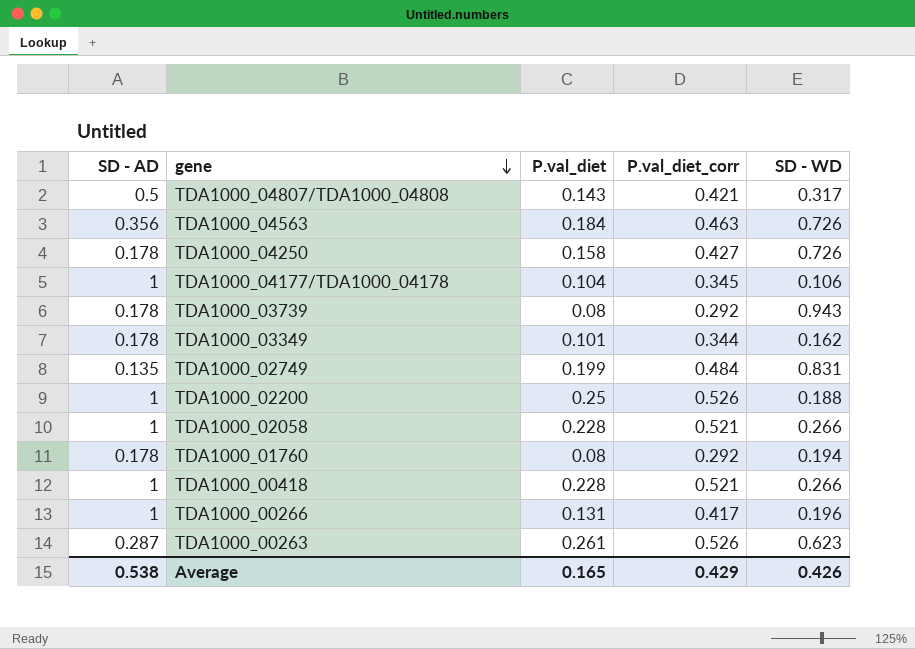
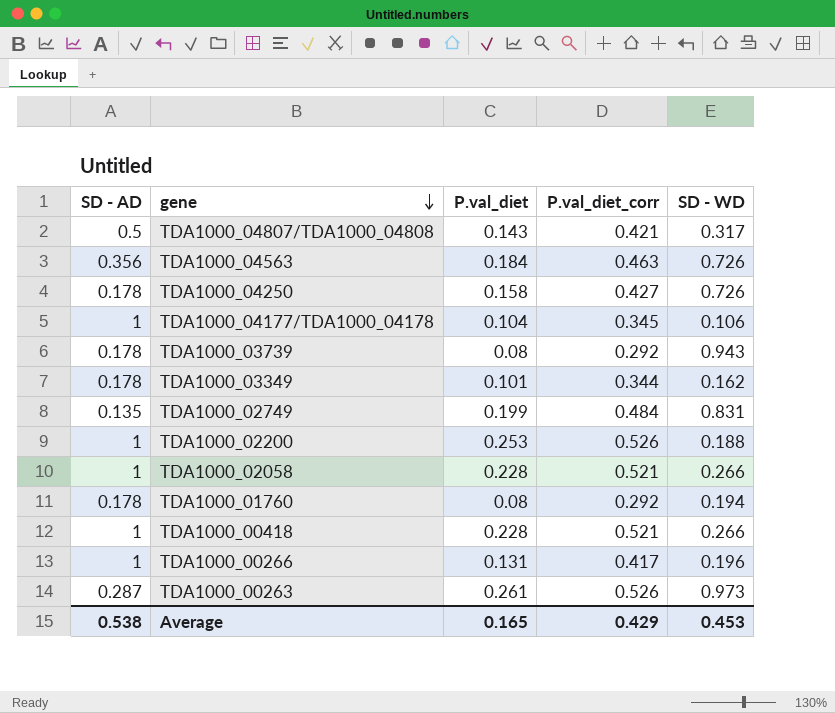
TDA1000_02200 | P.val_diet: 0.25 -> 0.253
TDA1000_00263 | SD - WD: 0.623 -> 0.973
Average | SD - WD: 0.426 -> 0.453

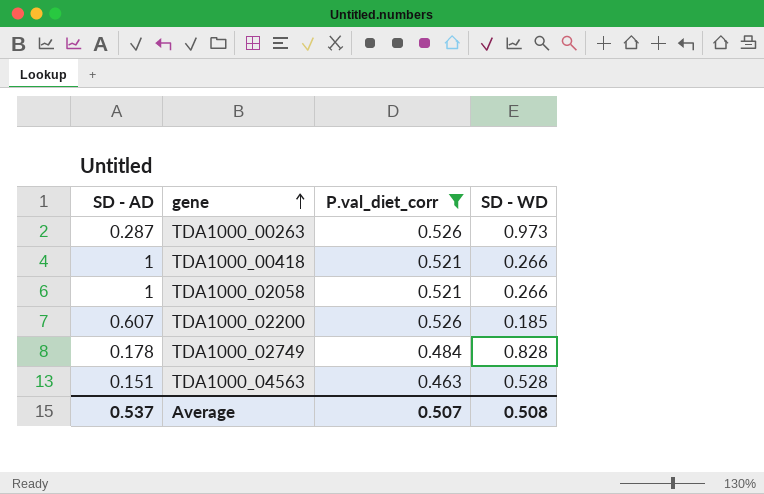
filter: none -> P.val_diet_corr >= 0.463
row order: gene descending -> gene ascending
column P.val_diet | position: 3 -> none
TDA1000_02200 | SD - AD: 1 -> 0.607
TDA1000_02200 | SD - WD: 0.188 -> 0.185
TDA1000_02749 | SD - AD: 0.135 -> 0.178
TDA1000_02749 | SD - WD: 0.831 -> 0.828
TDA1000_04563 | SD - AD: 0.356 -> 0.151
TDA1000_04563 | SD - WD: 0.726 -> 0.528
Average | SD - AD: 0.538 -> 0.537
Average | P.val_diet_corr: 0.429 -> 0.507
Average | SD - WD: 0.453 -> 0.508

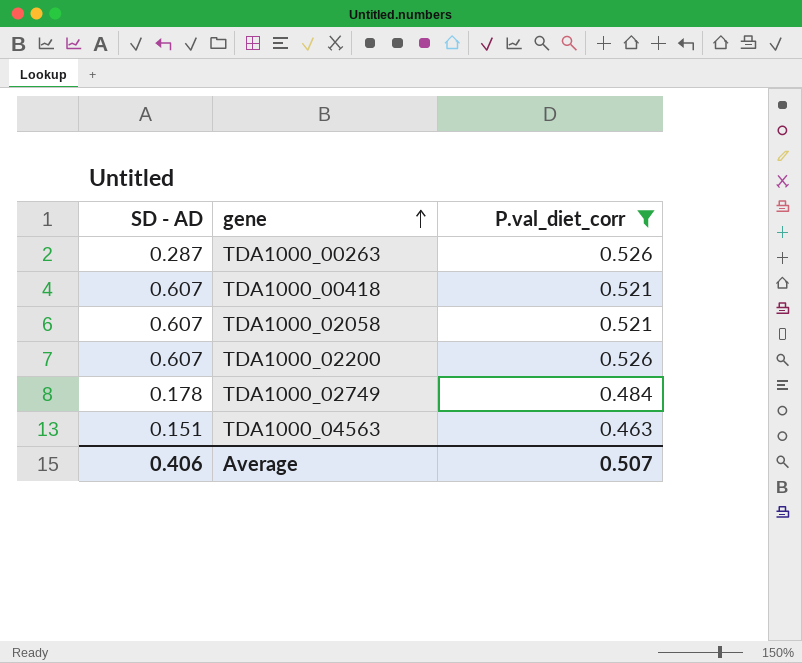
column SD - WD | position: 4 -> none
TDA1000_00418 | SD - AD: 1 -> 0.607
TDA1000_02058 | SD - AD: 1 -> 0.607
Average | SD - AD: 0.537 -> 0.406

